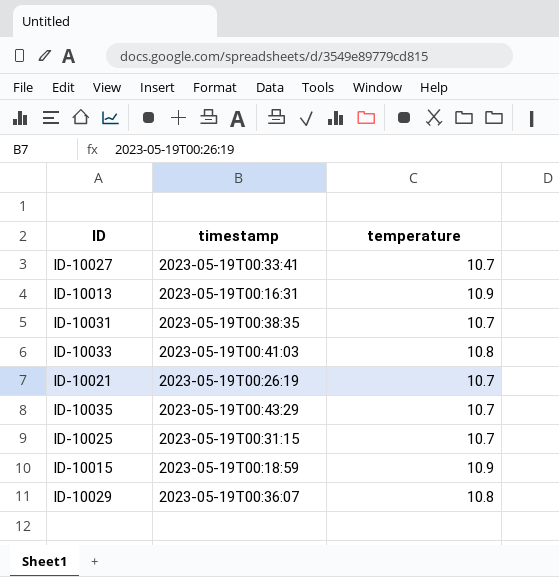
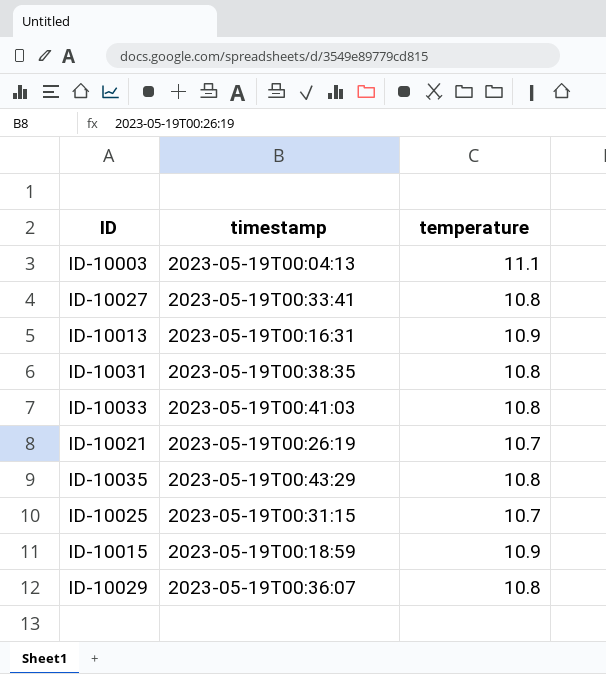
row ID-10003: none -> 2023-05-19T00:04:13 | 11.1
ID-10027 | temperature: 10.7 -> 10.8
ID-10031 | temperature: 10.7 -> 10.8
ID-10035 | temperature: 10.7 -> 10.8

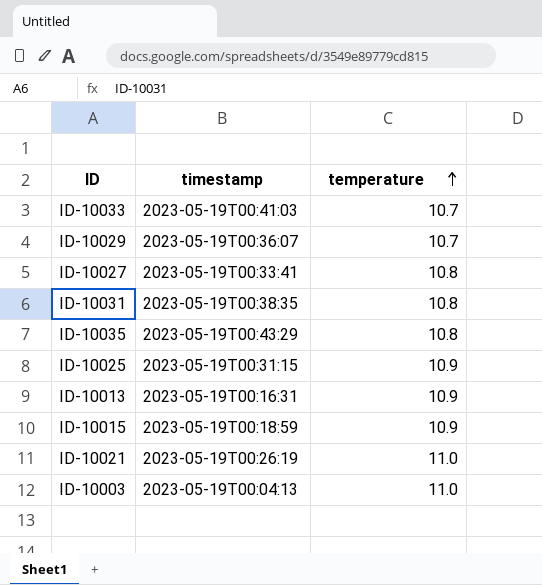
row order: none -> temperature ascending
ID-10033 | temperature: 10.8 -> 10.7
ID-10029 | temperature: 10.8 -> 10.7
ID-10025 | temperature: 10.7 -> 10.9
ID-10021 | temperature: 10.7 -> 11.0
ID-10003 | temperature: 11.1 -> 11.0

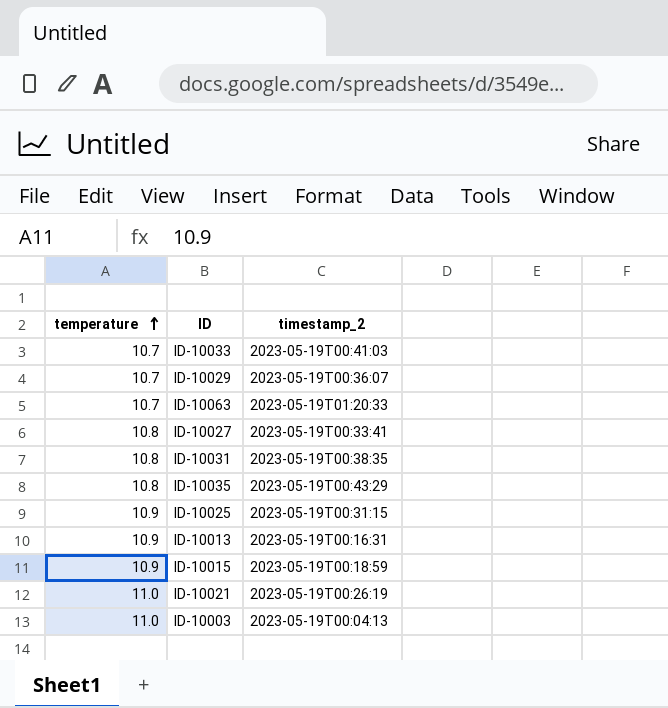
column temperature | position: 3 -> 1
column name: timestamp -> timestamp_2
row ID-10063: none -> 10.7 | 2023-05-19T01:20:33

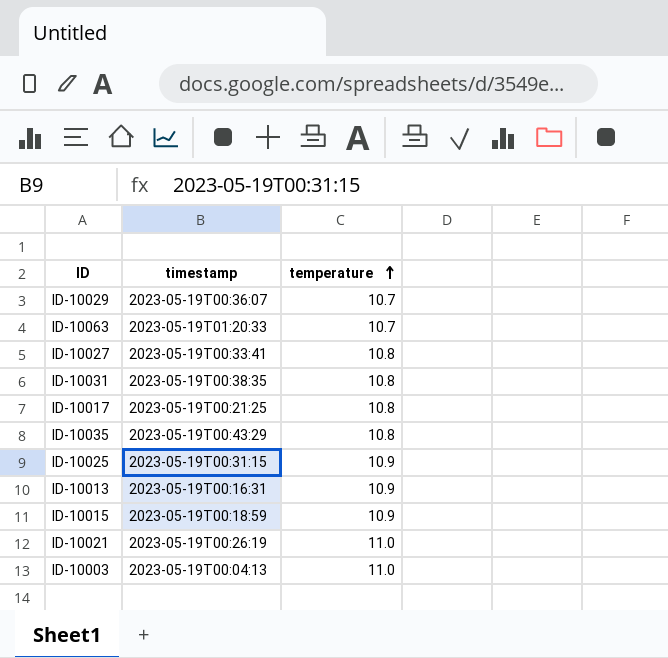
column name: timestamp_2 -> timestamp
column temperature | position: 1 -> 3
row ID-10033: 10.7 | 2023-05-19T00:41:03 -> none
row ID-10017: none -> 2023-05-19T00:21:25 | 10.8

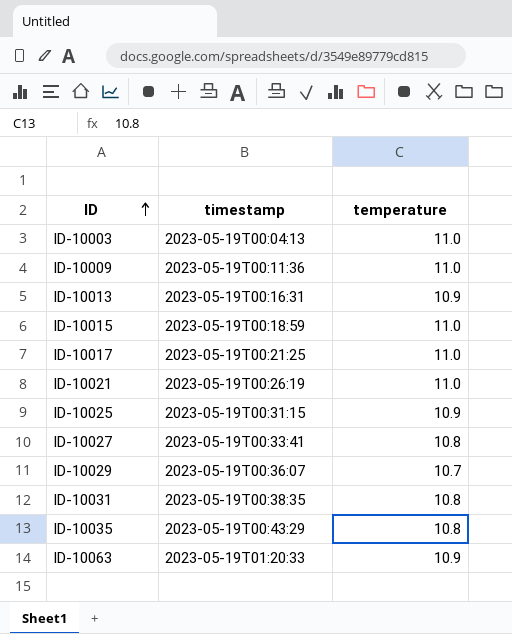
row order: temperature ascending -> ID ascending
row ID-10009: none -> 2023-05-19T00:11:36 | 11.0
ID-10015 | temperature: 10.9 -> 11.0
ID-10017 | temperature: 10.8 -> 11.0
ID-10063 | temperature: 10.7 -> 10.9

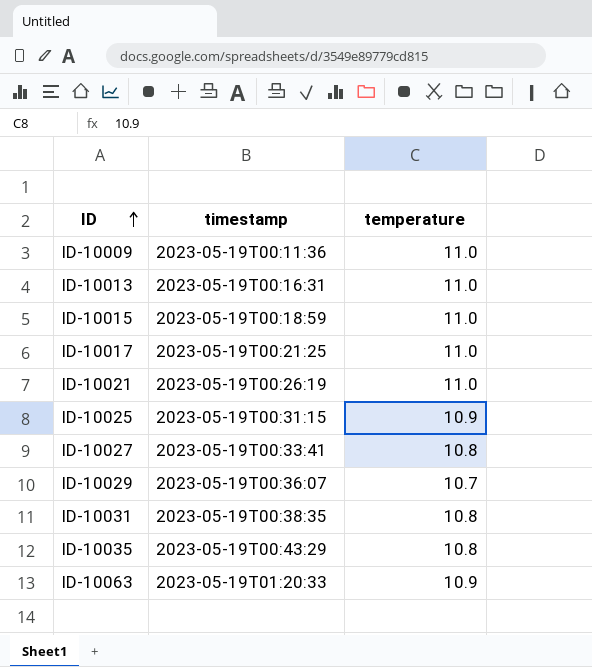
row ID-10003: 2023-05-19T00:04:13 | 11.0 -> none
ID-10013 | temperature: 10.9 -> 11.0

